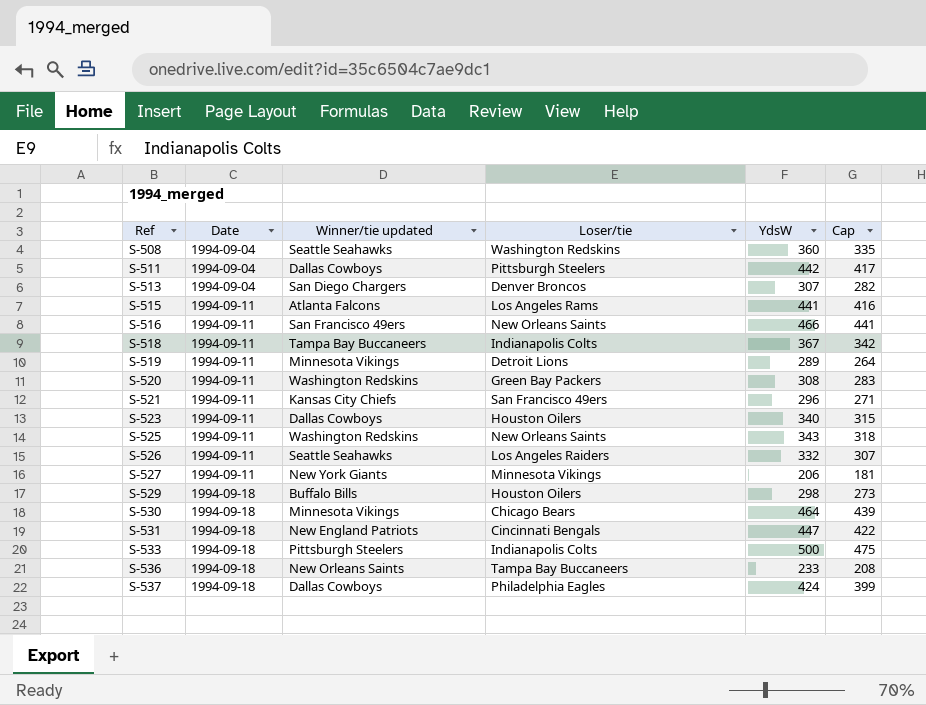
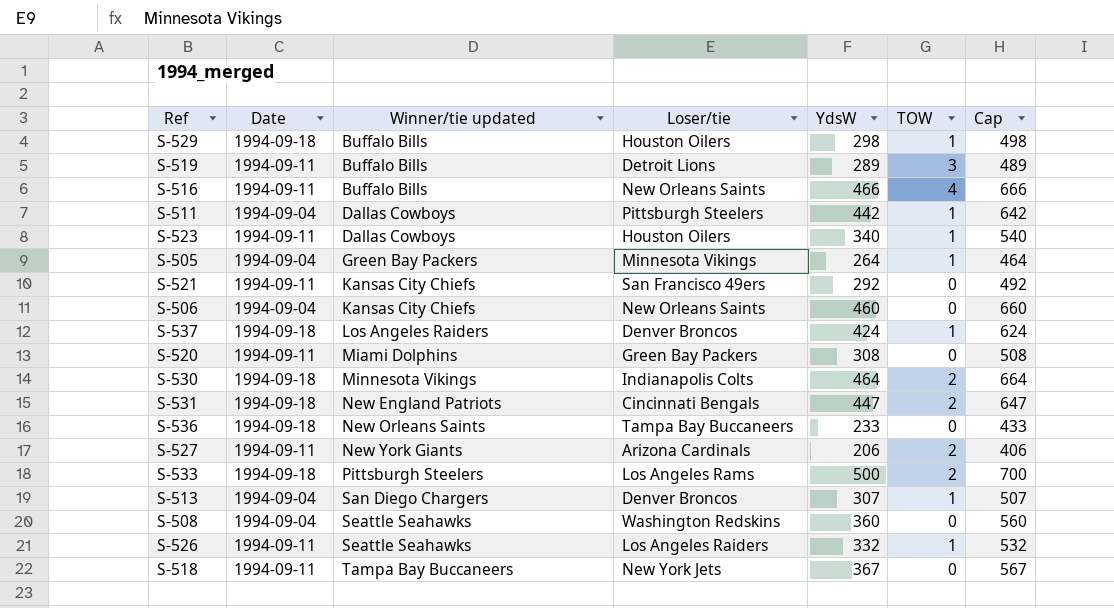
row order: Ref ascending -> Winner/tie updated ascending
column TOW | position: none -> 6
column Cap | formula: [YdsW] - 25 -> [YdsW] + 200
row S-515: 1994-09-11 | Atlanta Falcons | Los Angeles Rams | 441 | 416 -> none
row S-525: 1994-09-11 | Washington Redskins | New Orleans Saints | 343 | 318 -> none
S-519 | Winner/tie updated: Minnesota Vikings -> Buffalo Bills
S-516 | Winner/tie updated: San Francisco 49ers -> Buffalo Bills
row S-505: none -> 1994-09-04 | Green Bay Packers | Minnesota Vikings | 264 | 1 | 464
S-521 | YdsW: 296 -> 292
row S-506: none -> 1994-09-04 | Kansas City Chiefs | New Orleans Saints | 460 | 0 | 660
S-537 | Winner/tie updated: Dallas Cowboys -> Los Angeles Raiders
S-537 | Loser/tie: Philadelphia Eagles -> Denver Broncos
S-520 | Winner/tie updated: Washington Redskins -> Miami Dolphins
S-530 | Loser/tie: Chicago Bears -> Indianapolis Colts
S-527 | Loser/tie: Minnesota Vikings -> Arizona Cardinals
S-533 | Loser/tie: Indianapolis Colts -> Los Angeles Rams
S-518 | Loser/tie: Indianapolis Colts -> New York Jets

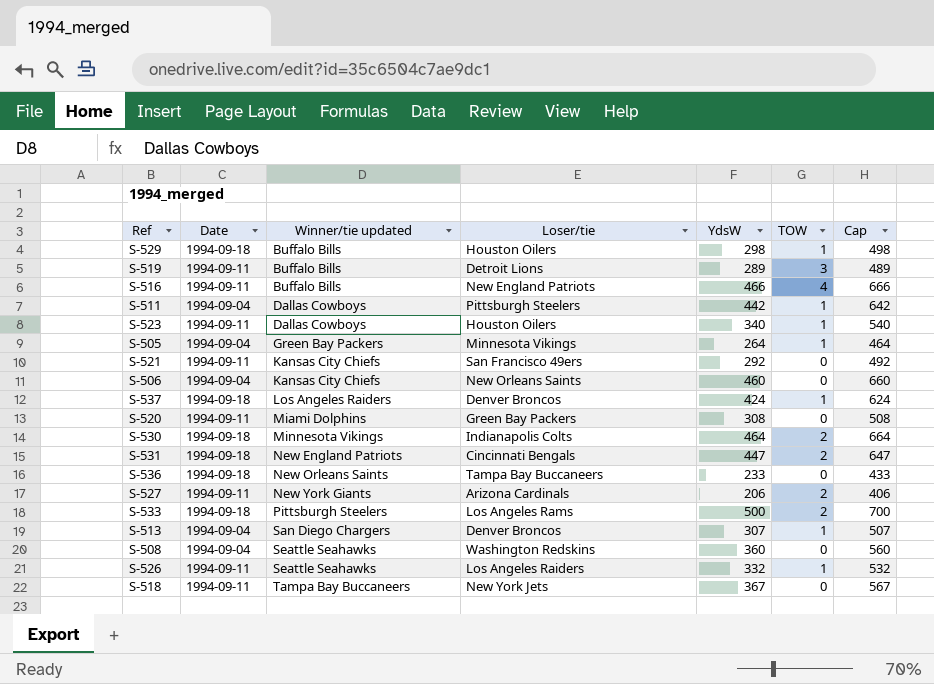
S-516 | Loser/tie: New Orleans Saints -> New England Patriots

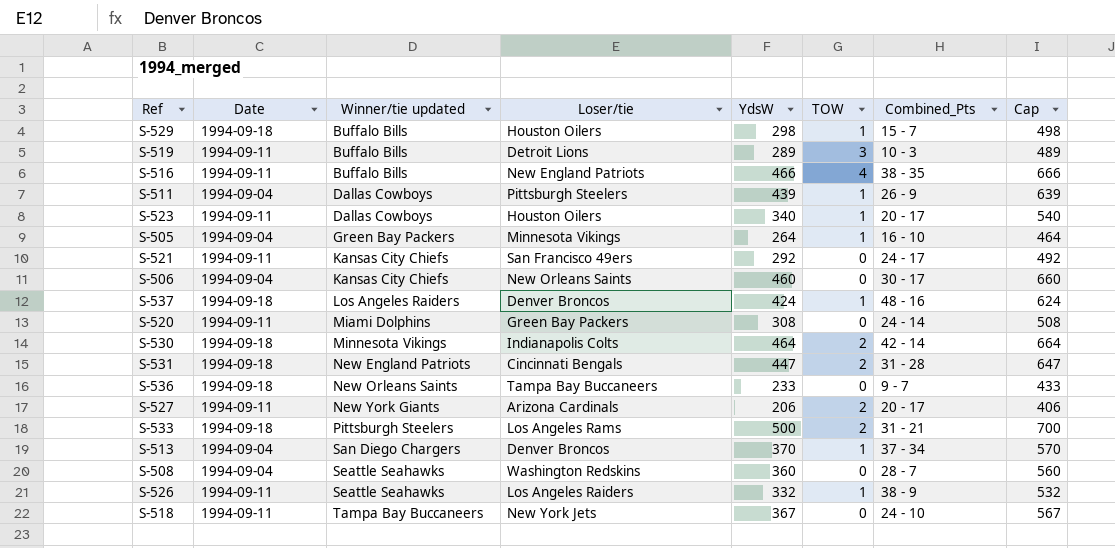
column Combined_Pts | position: none -> 7
S-511 | YdsW: 442 -> 439
S-511 | Cap: 642 -> 639
S-513 | YdsW: 307 -> 370
S-513 | Cap: 507 -> 570

